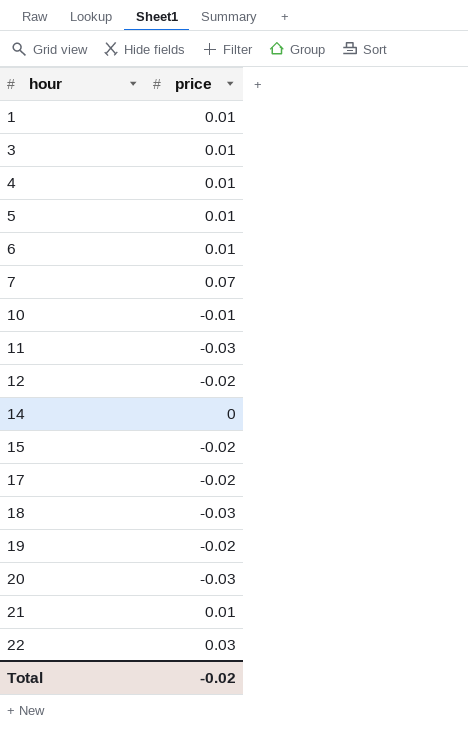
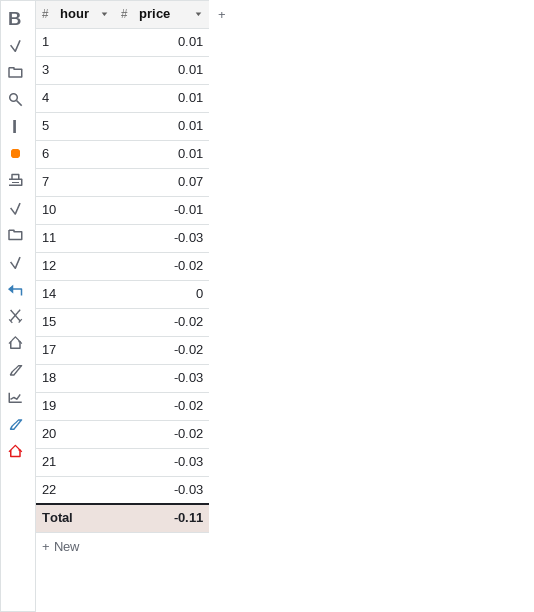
20 | price: -0.03 -> -0.02
21 | price: 0.01 -> -0.03
22 | price: 0.03 -> -0.03
Total | price: -0.02 -> -0.11

